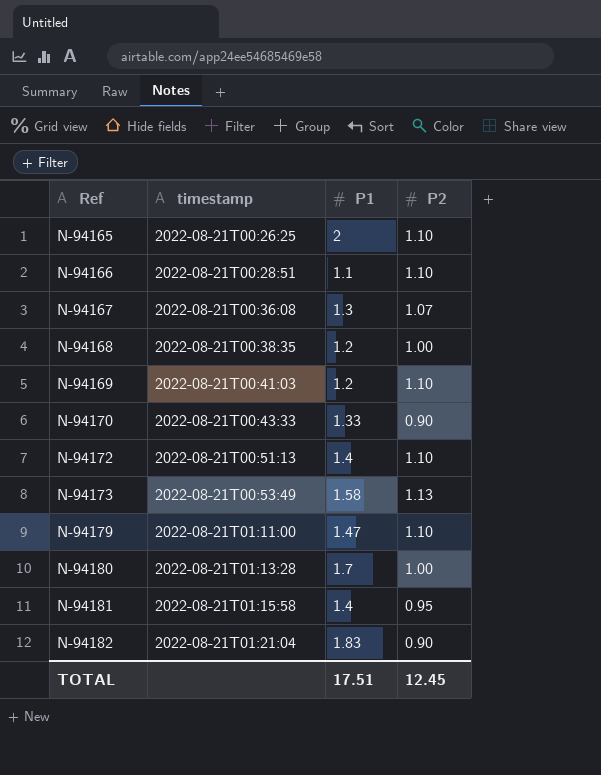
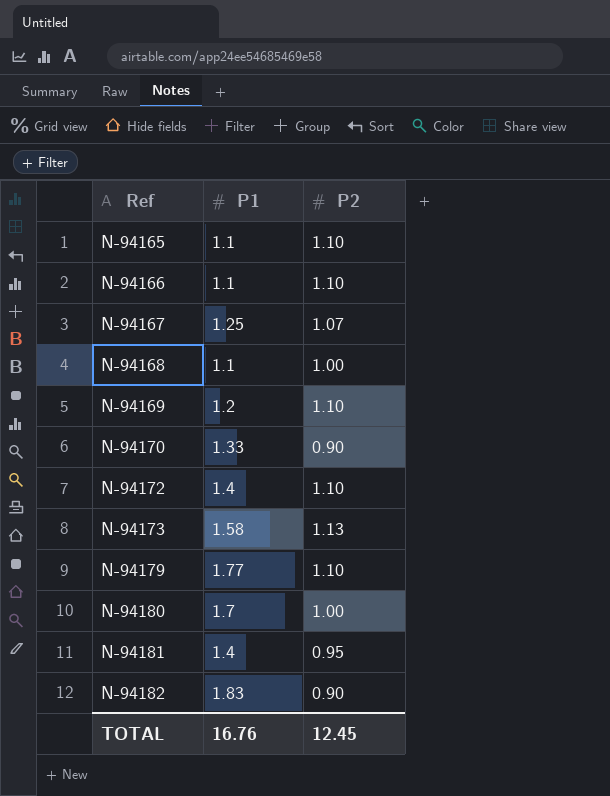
column timestamp | position: 2 -> none
N-94165 | P1: 2 -> 1.1
N-94167 | P1: 1.3 -> 1.25
N-94168 | P1: 1.2 -> 1.1
N-94179 | P1: 1.47 -> 1.77
TOTAL | P1: 17.51 -> 16.76

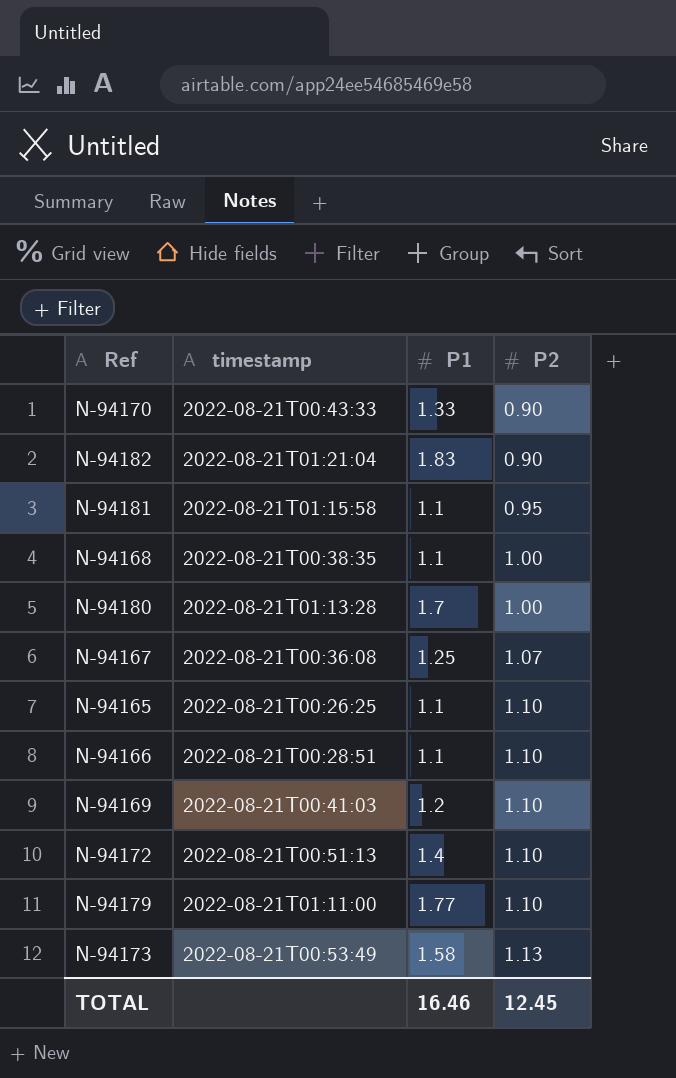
row order: Ref ascending -> P2 ascending
column timestamp | position: none -> 2
N-94181 | P1: 1.4 -> 1.1
TOTAL | P1: 16.76 -> 16.46

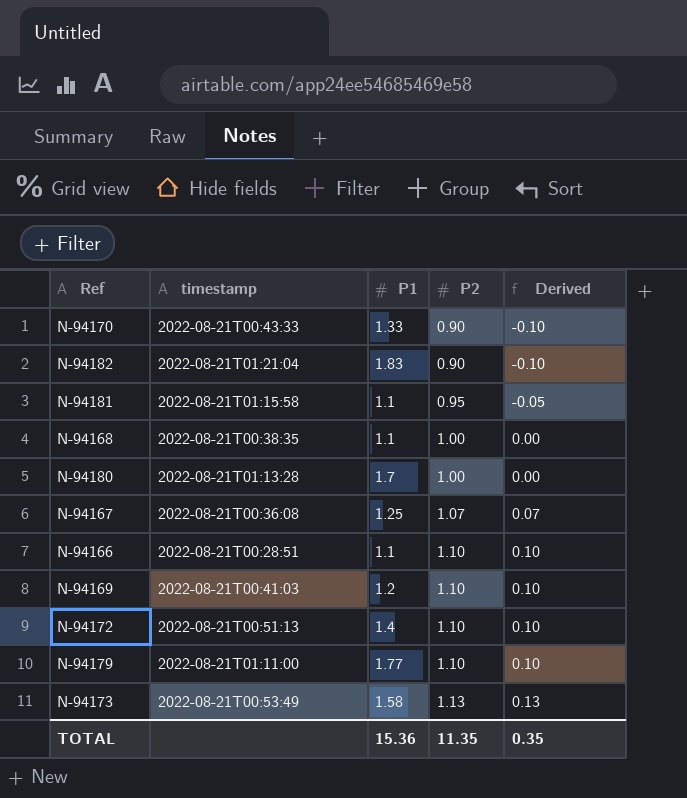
column Derived | formula: none -> [P2] - 1
row N-94165: 2022-08-21T00:26:25 | 1.1 | 1.10 -> none
TOTAL | P1: 16.46 -> 15.36
TOTAL | P2: 12.45 -> 11.35

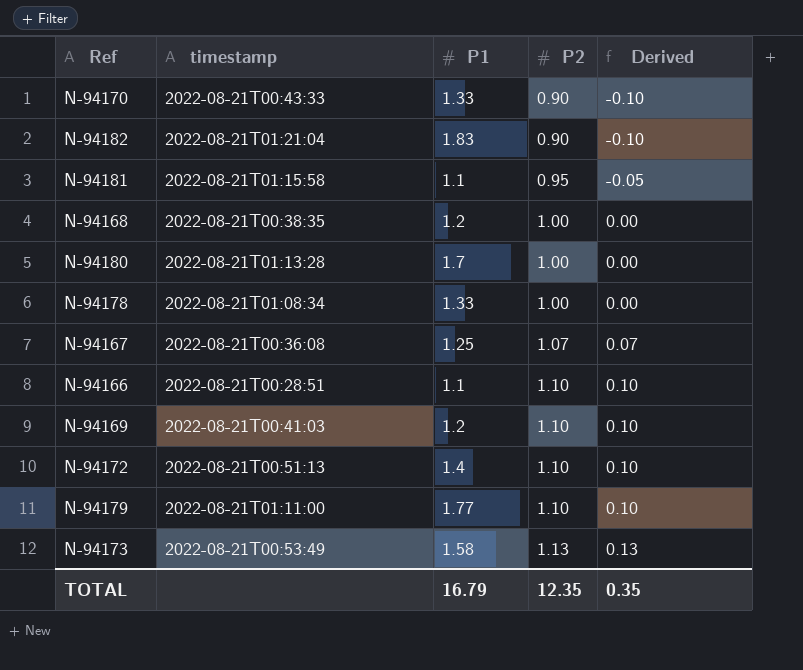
N-94168 | P1: 1.1 -> 1.2
row N-94178: none -> 2022-08-21T01:08:34 | 1.33 | 1.00 | 0.00
TOTAL | P1: 15.36 -> 16.79
TOTAL | P2: 11.35 -> 12.35

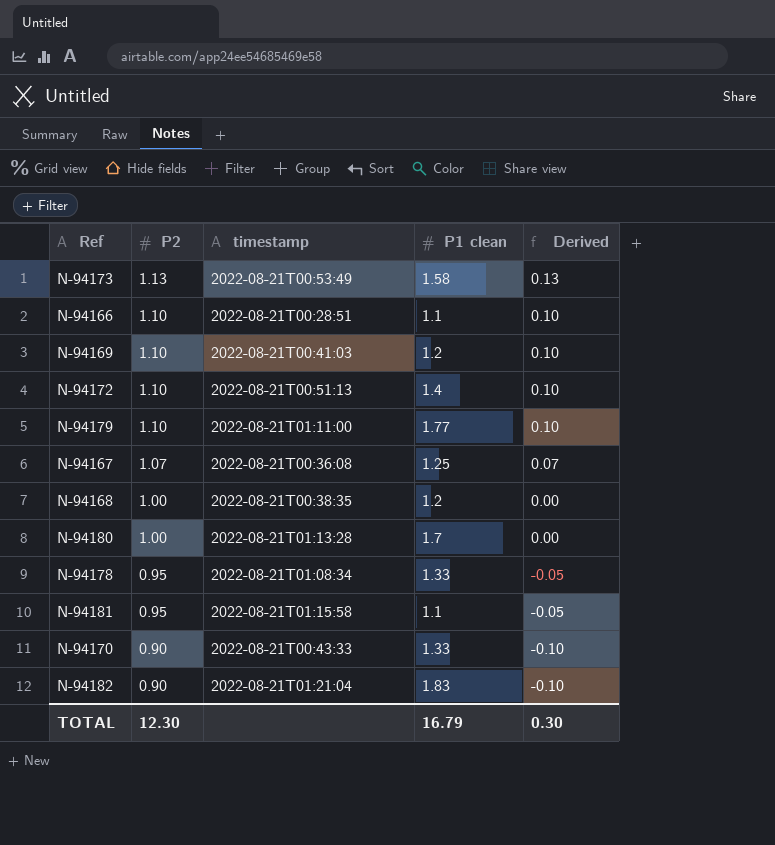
row order: P2 ascending -> P2 descending
column P2 | position: 4 -> 2
column name: P1 -> P1 clean
N-94178 | P2: 1.00 -> 0.95
N-94178 | Derived: 0.00 -> -0.05
TOTAL | P2: 12.35 -> 12.30
TOTAL | Derived: 0.35 -> 0.30

